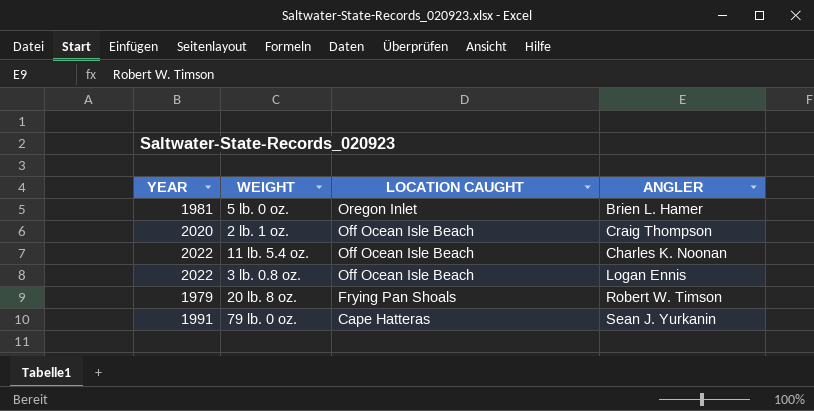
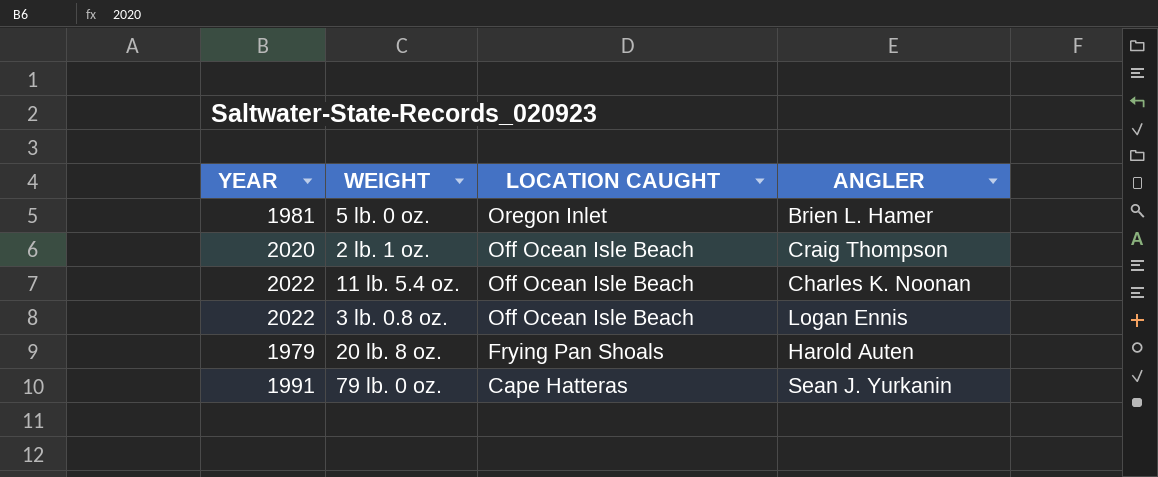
20 lb. 8 oz. | ANGLER: Robert W. Timson -> Harold Auten

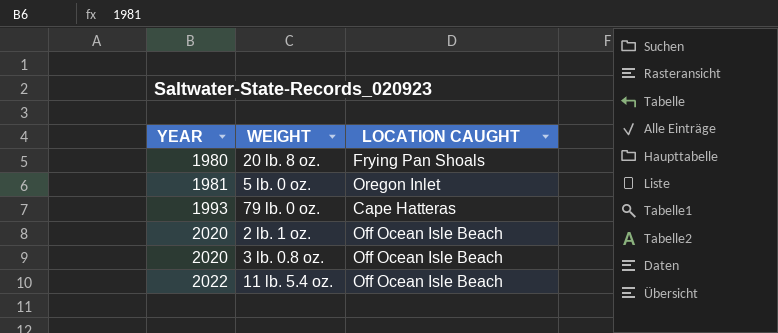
row order: LOCATION CAUGHT descending -> YEAR ascending
column ANGLER | position: 4 -> none
20 lb. 8 oz. | YEAR: 1979 -> 1980
79 lb. 0 oz. | YEAR: 1991 -> 1993
3 lb. 0.8 oz. | YEAR: 2022 -> 2020

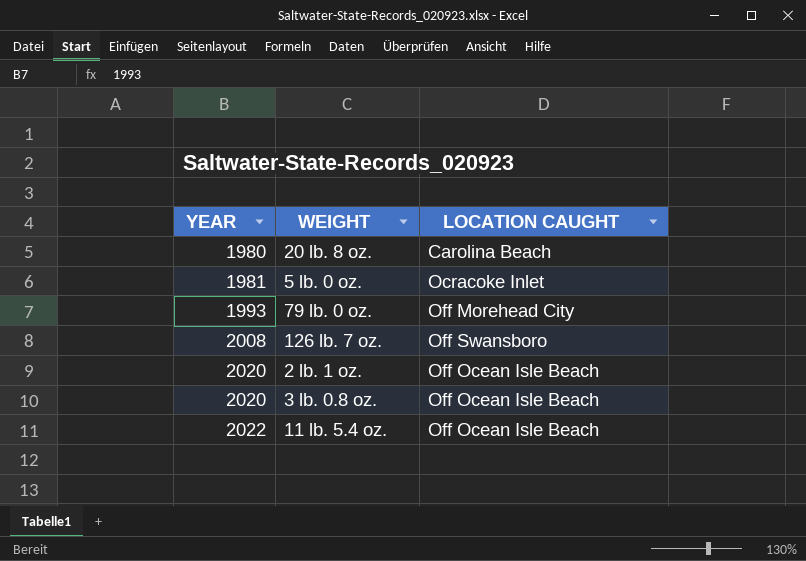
20 lb. 8 oz. | LOCATION CAUGHT: Frying Pan Shoals -> Carolina Beach
5 lb. 0 oz. | LOCATION CAUGHT: Oregon Inlet -> Ocracoke Inlet
79 lb. 0 oz. | LOCATION CAUGHT: Cape Hatteras -> Off Morehead City
row 126 lb. 7 oz.: none -> 2008 | Off Swansboro

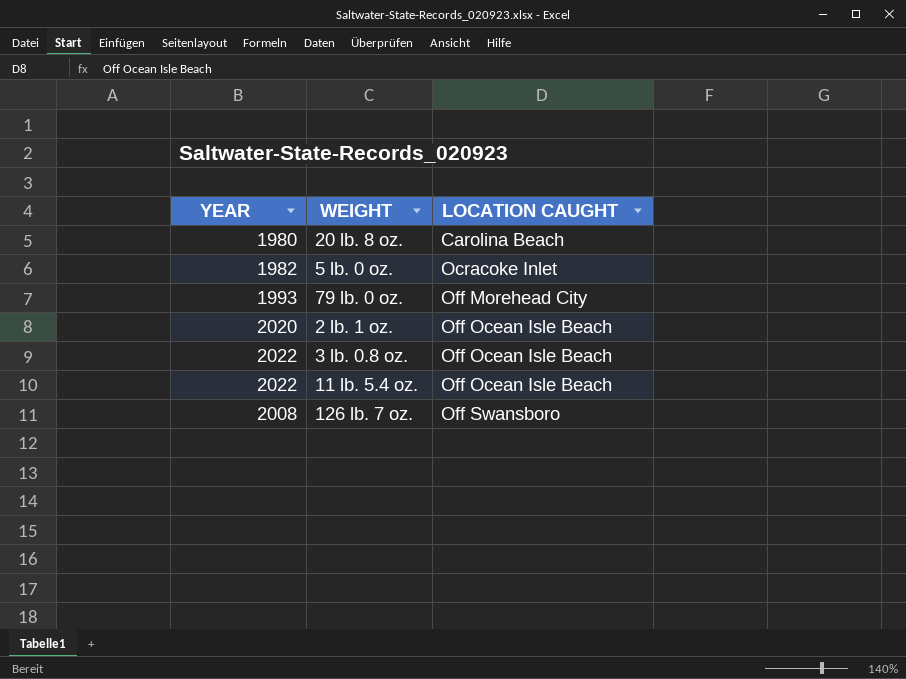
row order: YEAR ascending -> LOCATION CAUGHT ascending
5 lb. 0 oz. | YEAR: 1981 -> 1982
3 lb. 0.8 oz. | YEAR: 2020 -> 2022

